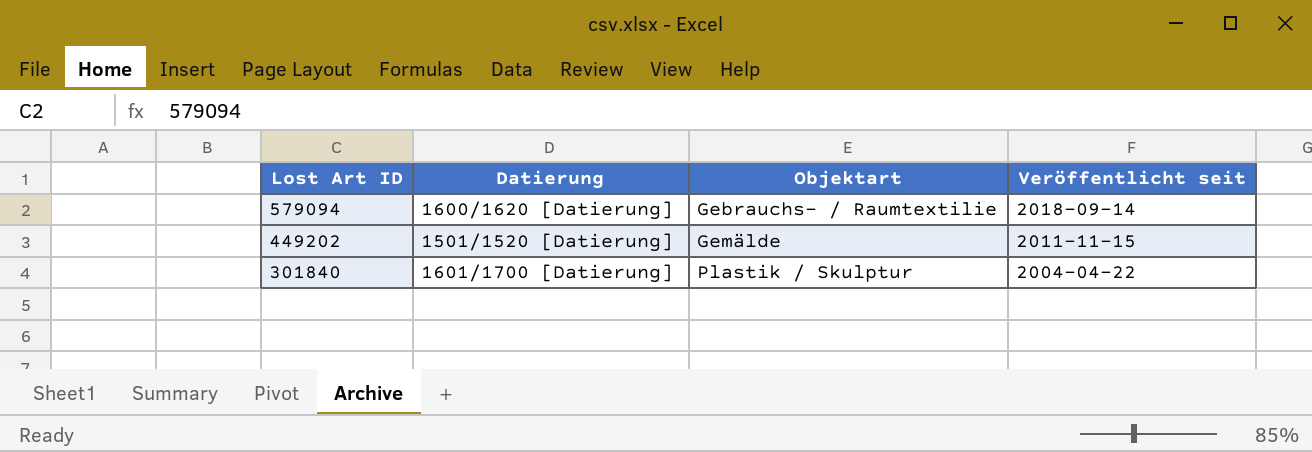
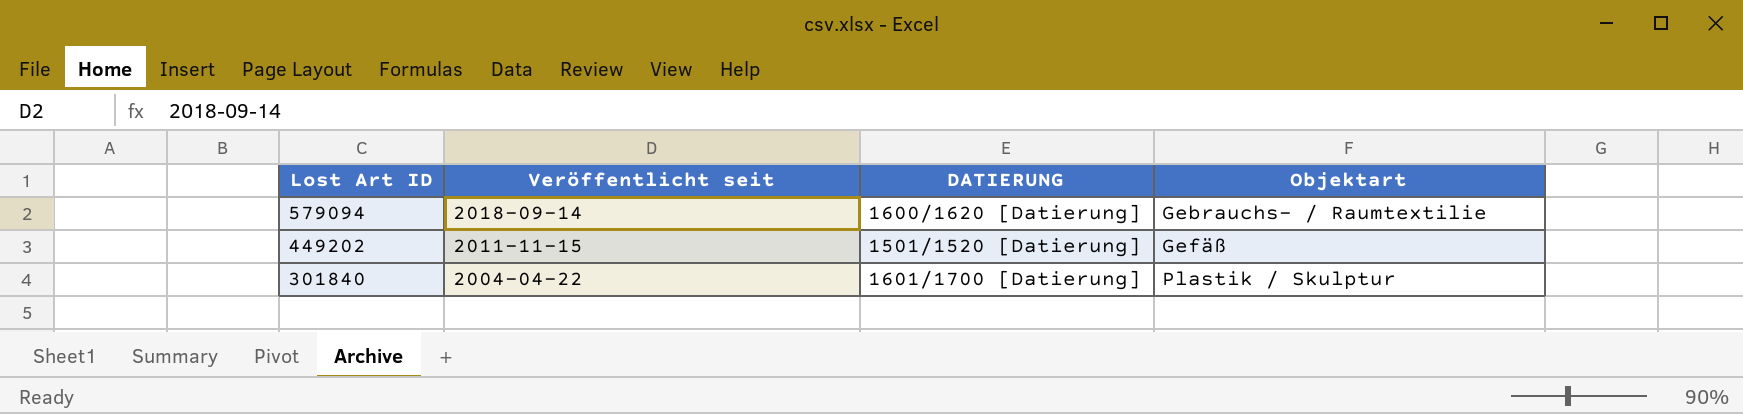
column Veröffentlicht seit | position: 4 -> 2
column name: Datierung -> DATIERUNG
449202 | Objektart: Gemälde -> Gefäß

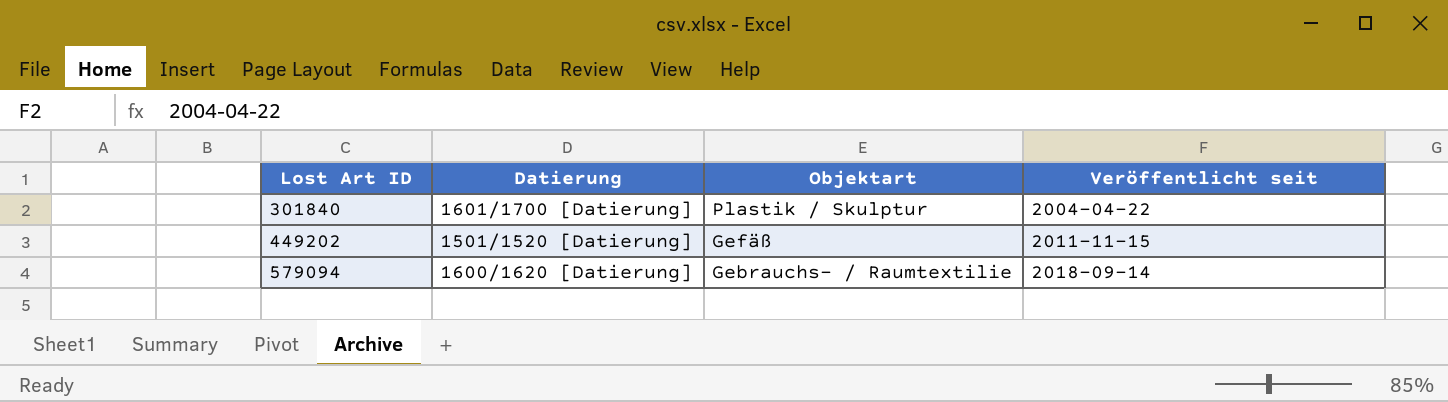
row order: Lost Art ID descending -> Lost Art ID ascending
column name: DATIERUNG -> Datierung
column Veröffentlicht seit | position: 2 -> 4

